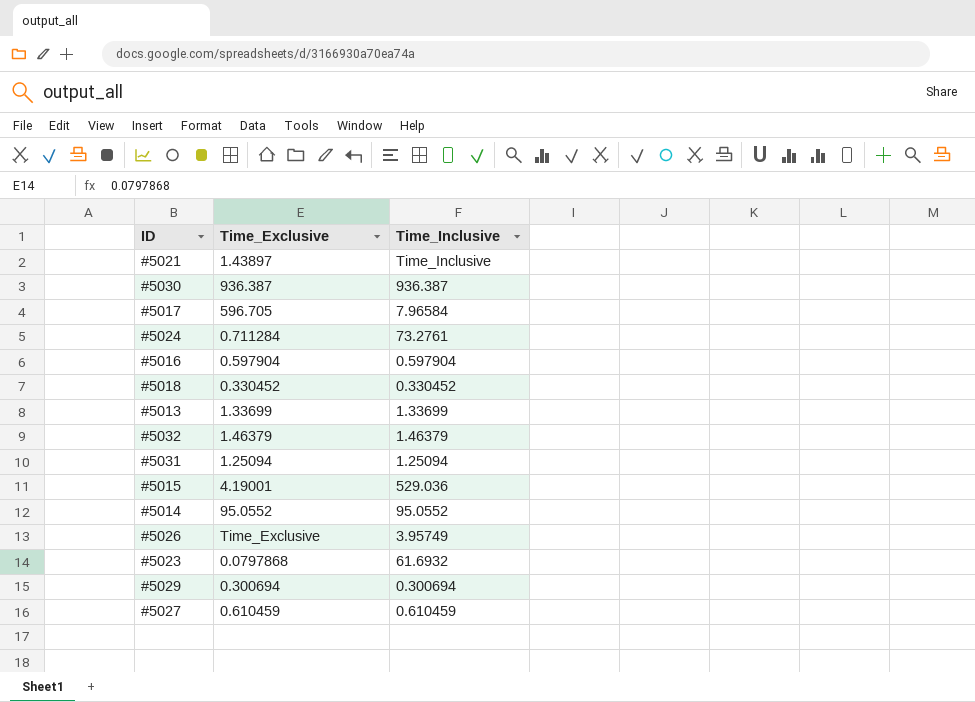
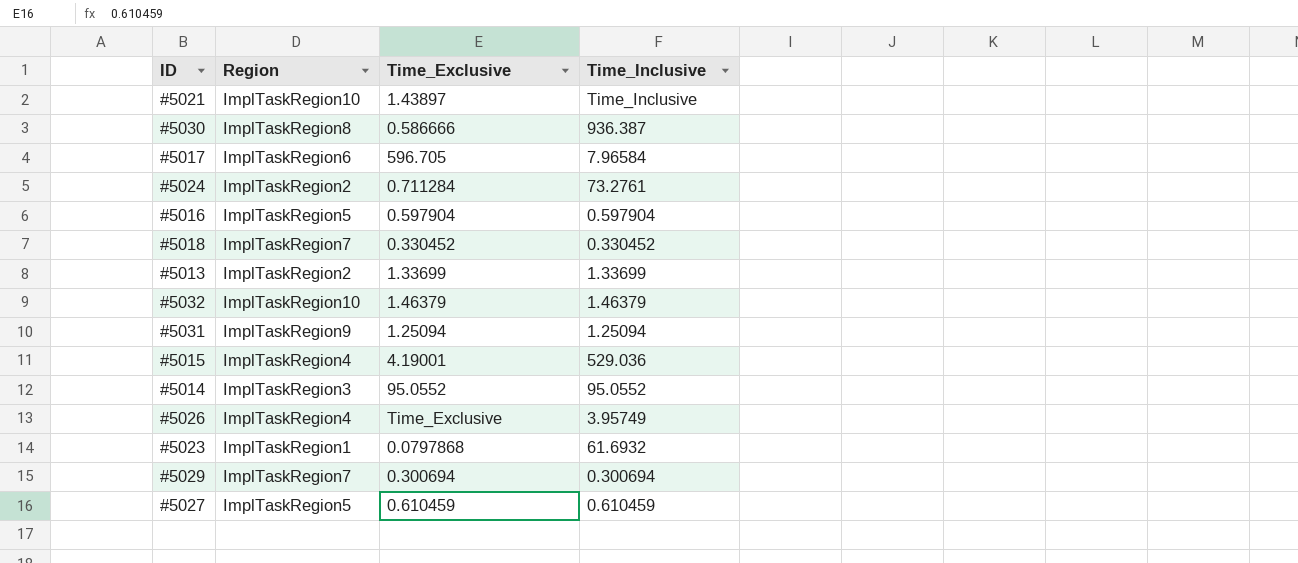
column Region | position: none -> 2
#5030 | Time_Exclusive: 936.387 -> 0.586666

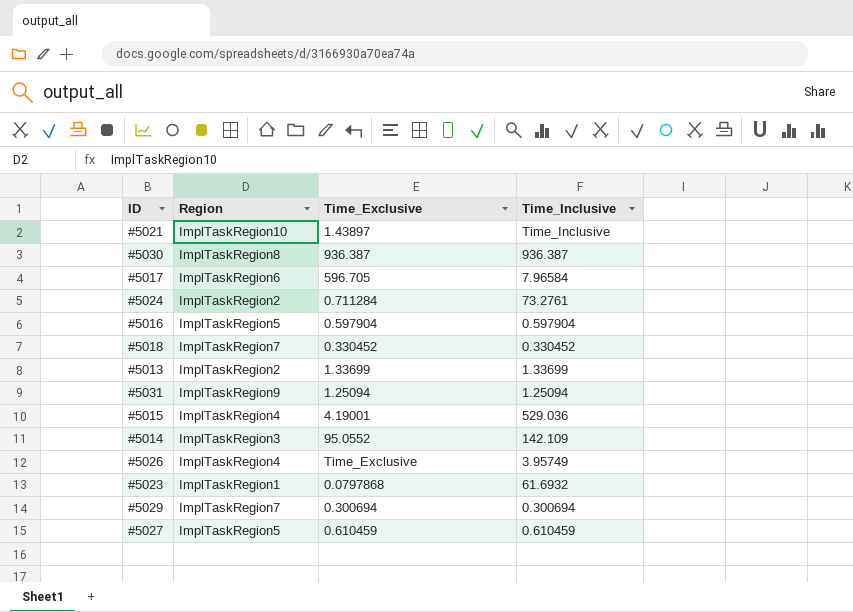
row #5032: ImplTaskRegion10 | 1.46379 | 1.46379 -> none
#5030 | Time_Exclusive: 0.586666 -> 936.387
#5014 | Time_Inclusive: 95.0552 -> 142.109

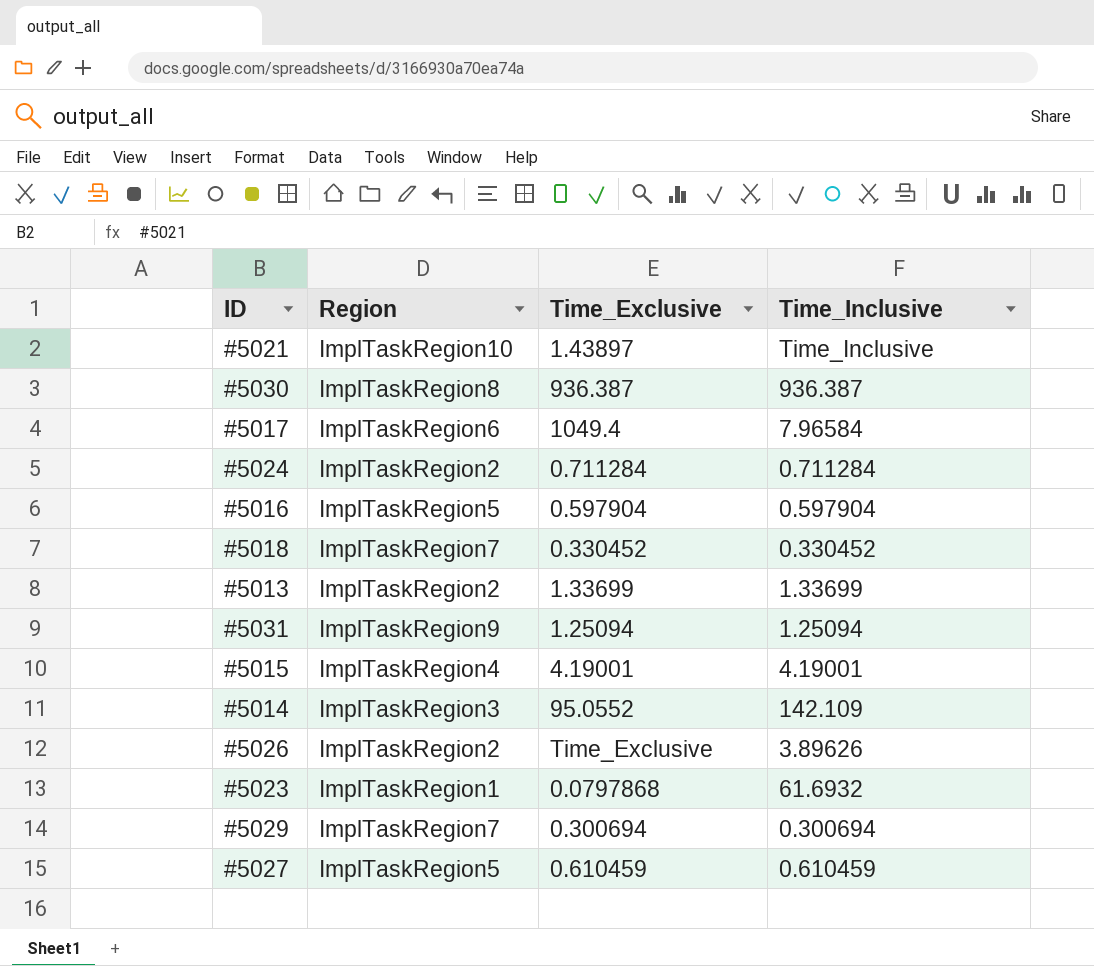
#5017 | Time_Exclusive: 596.705 -> 1049.4
#5024 | Time_Inclusive: 73.2761 -> 0.711284
#5015 | Time_Inclusive: 529.036 -> 4.19001
#5026 | Region: ImplTaskRegion4 -> ImplTaskRegion2
#5026 | Time_Inclusive: 3.95749 -> 3.89626

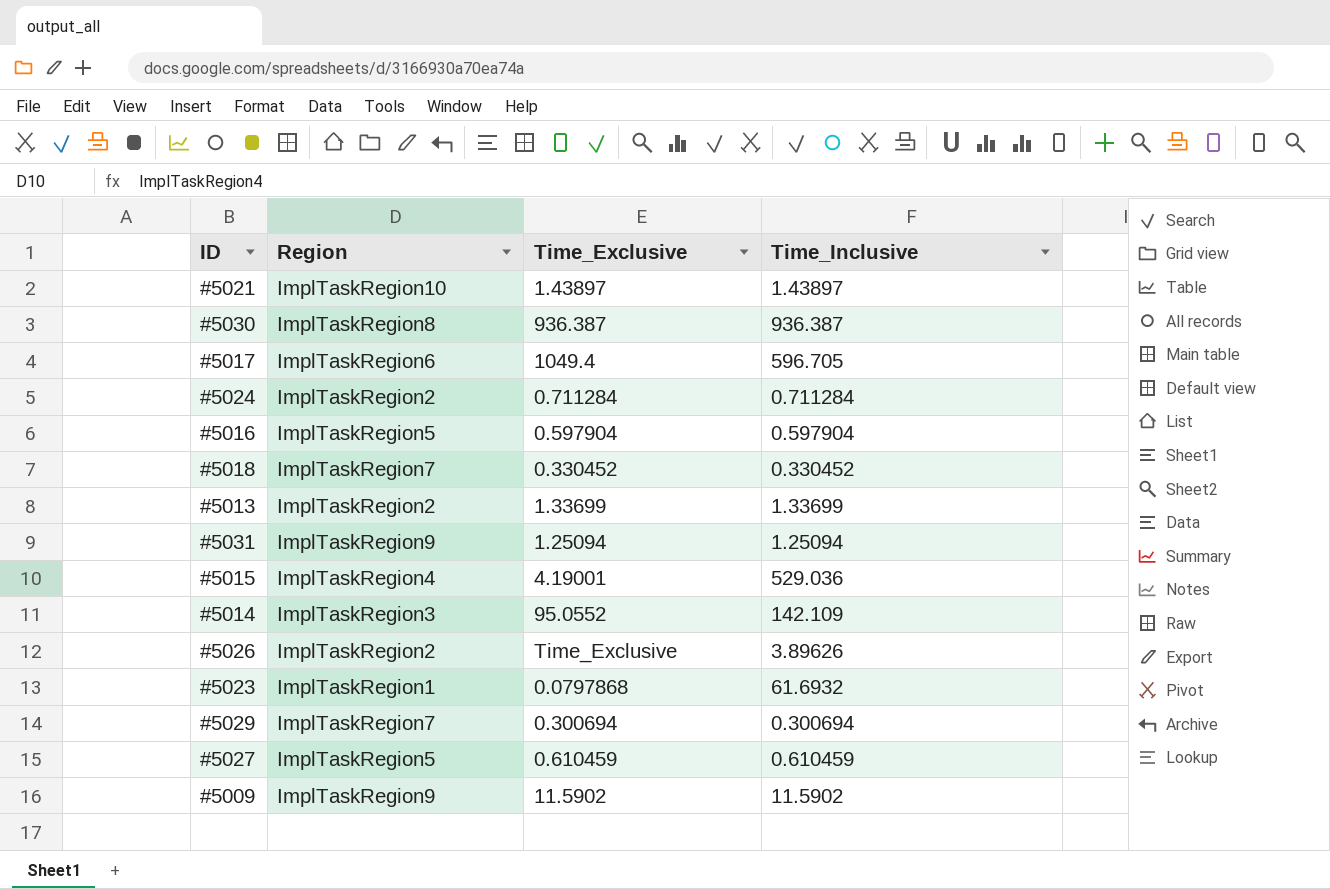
#5021 | Time_Inclusive: Time_Inclusive -> 1.43897
#5017 | Time_Inclusive: 7.96584 -> 596.705
#5015 | Time_Inclusive: 4.19001 -> 529.036
row #5009: none -> ImplTaskRegion9 | 11.5902 | 11.5902

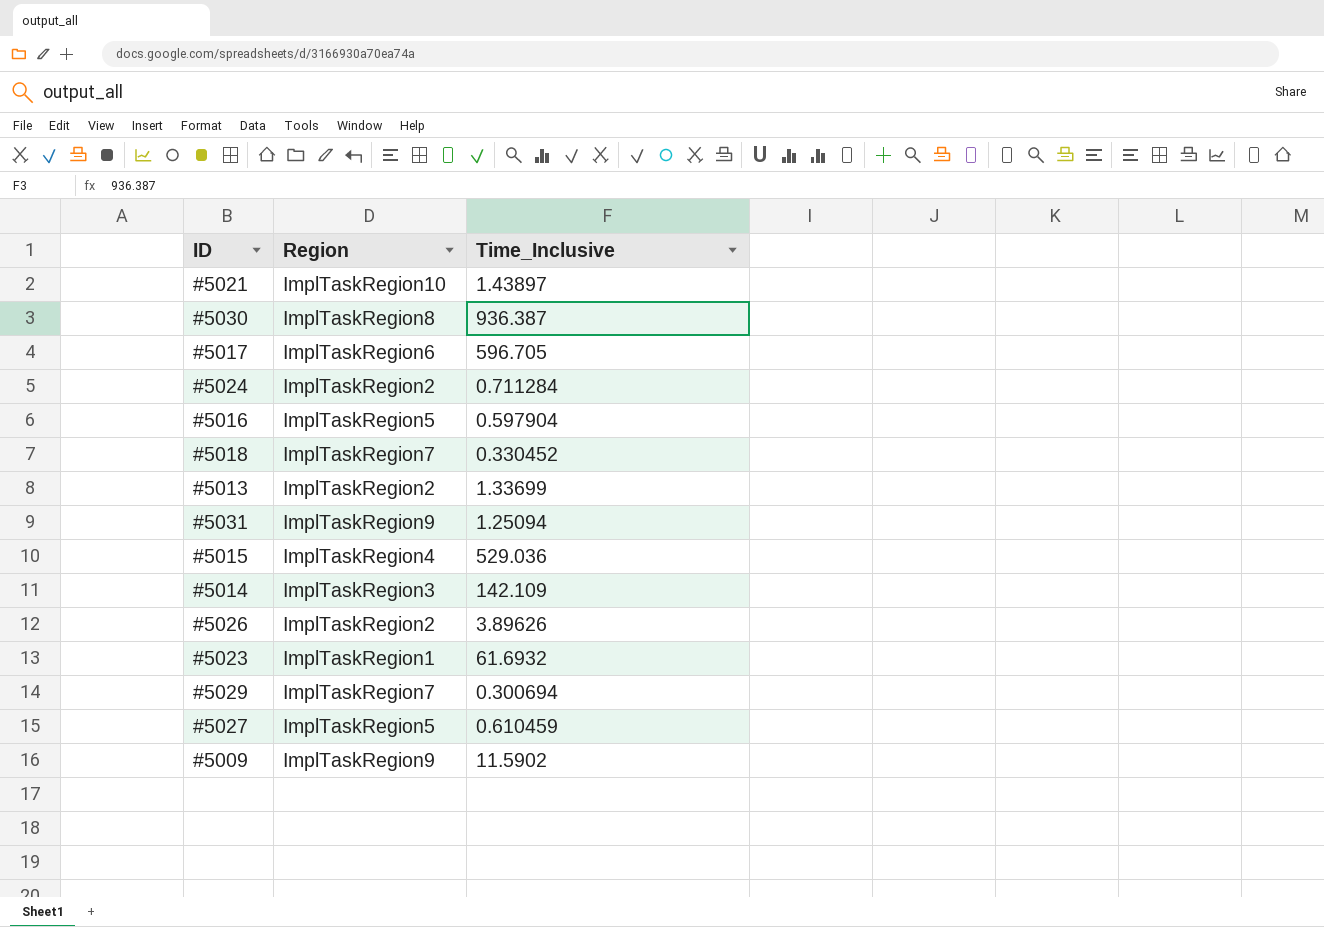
column Time_Exclusive | position: 3 -> none

